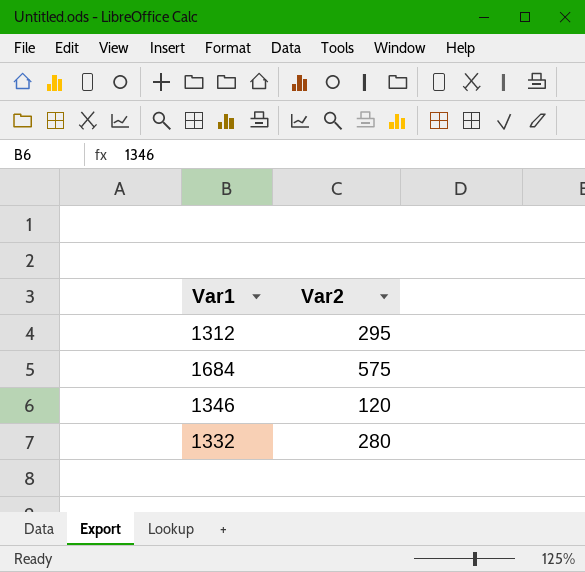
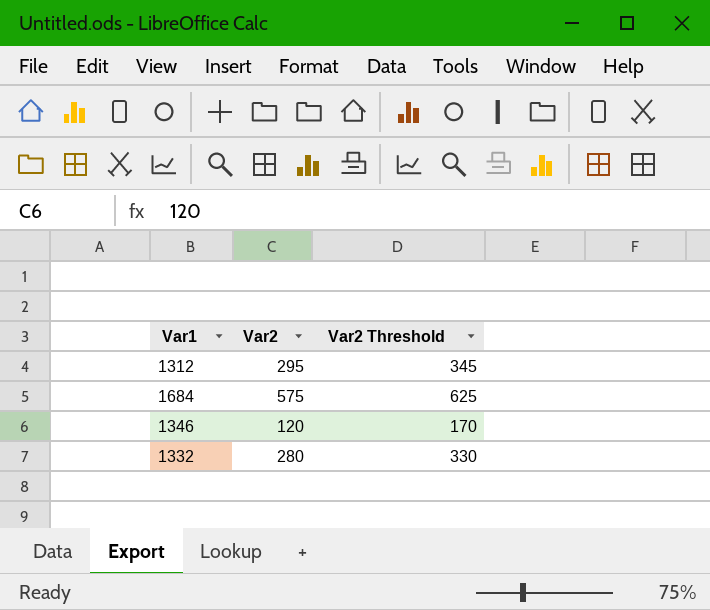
column Var2 Threshold | formula: none -> [Var2] + 50

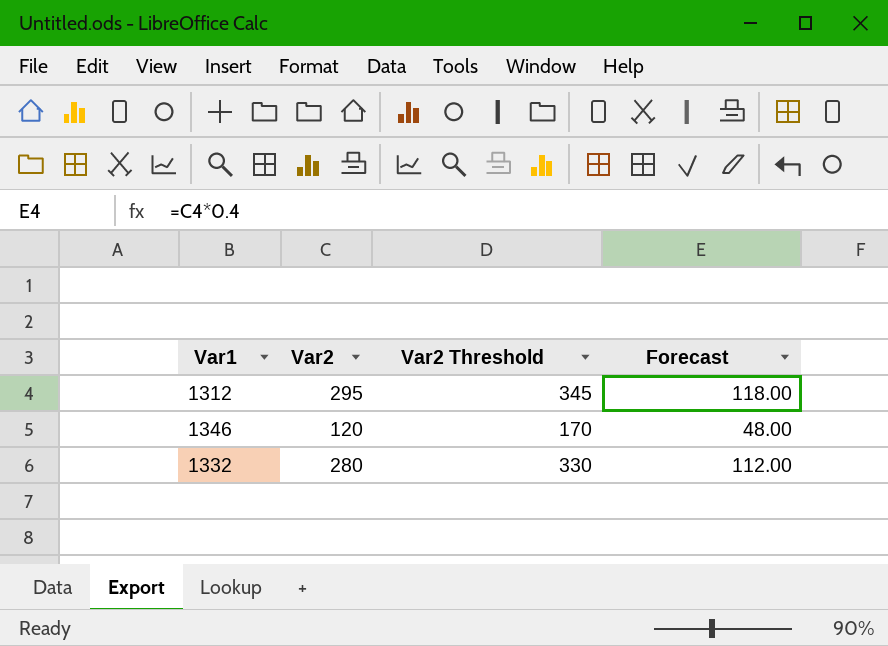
column Forecast | formula: none -> [Var2] * 0.4
row 1684: 575 | 625 -> none

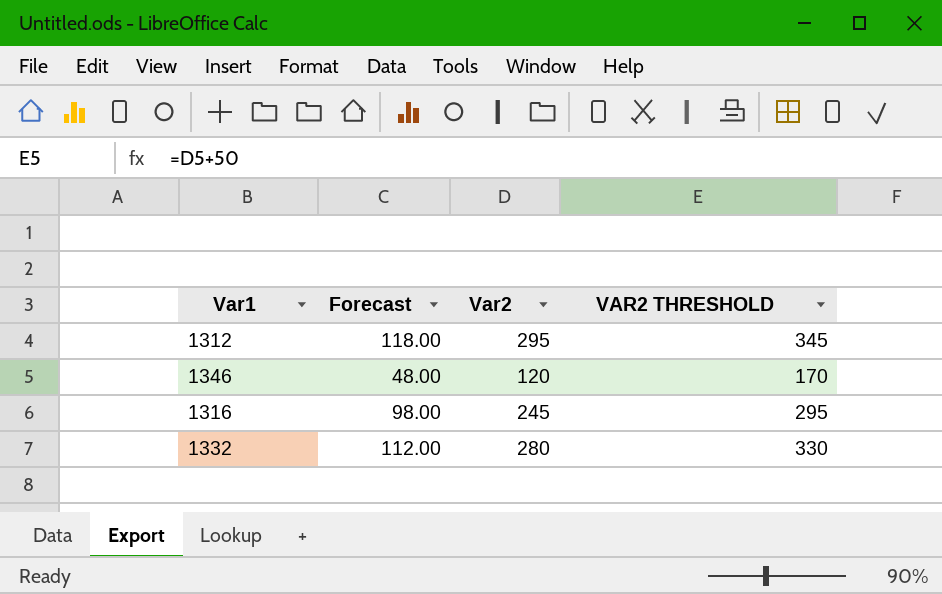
column Forecast | position: 4 -> 2
column name: Var2 Threshold -> VAR2 THRESHOLD
row 1316: none -> 98.00 | 245 | 295

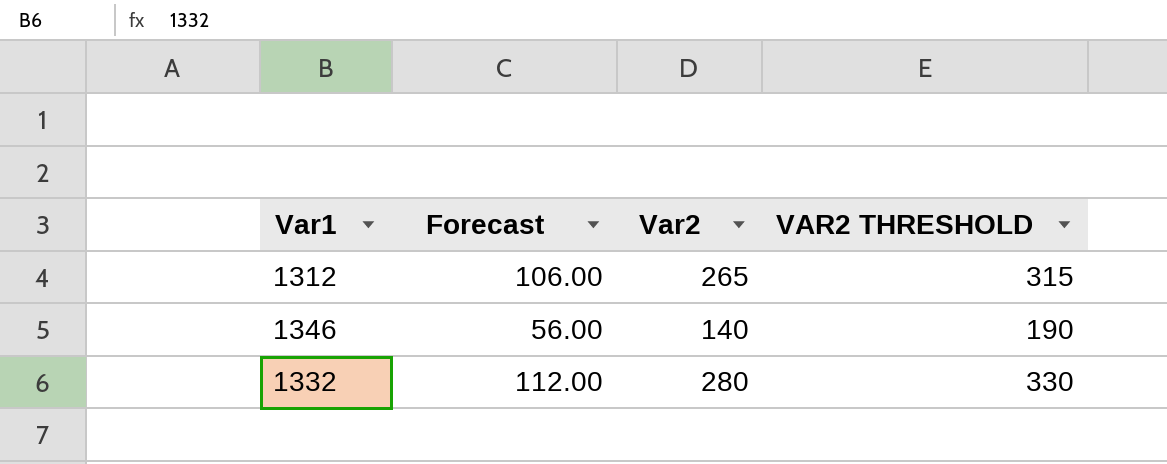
row 1316: 98.00 | 245 | 295 -> none
1312 | Forecast: 118.00 -> 106.00
1312 | Var2: 295 -> 265
1312 | VAR2 THRESHOLD: 345 -> 315
1346 | Forecast: 48.00 -> 56.00
1346 | Var2: 120 -> 140
1346 | VAR2 THRESHOLD: 170 -> 190

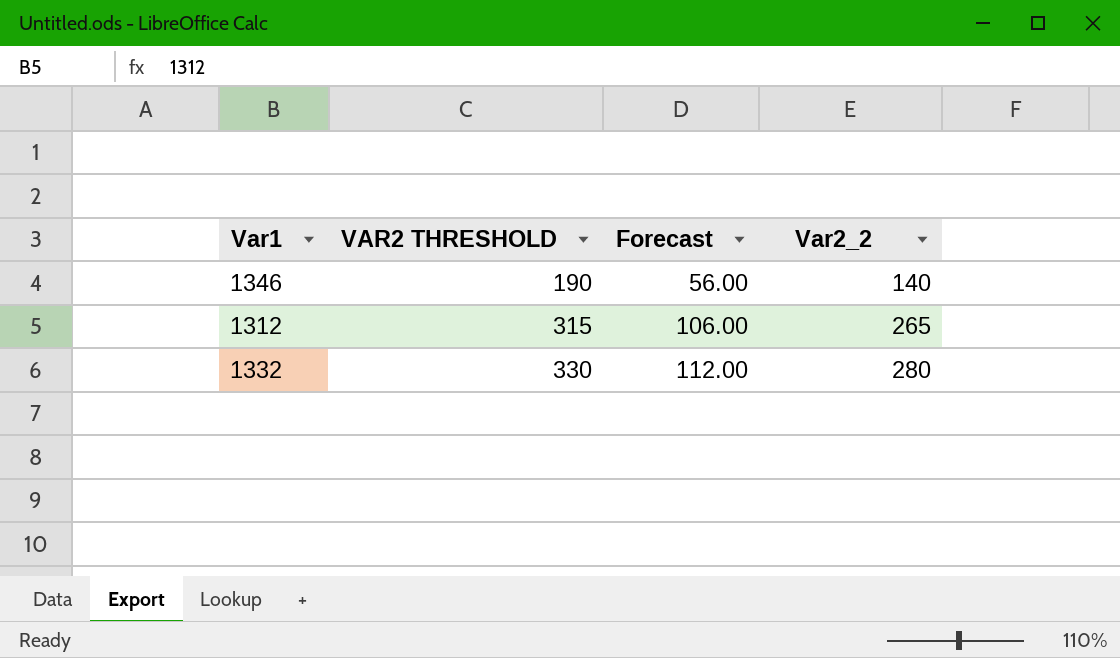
row order: none -> VAR2 THRESHOLD ascending
column VAR2 THRESHOLD | position: 4 -> 2
column name: Var2 -> Var2_2

